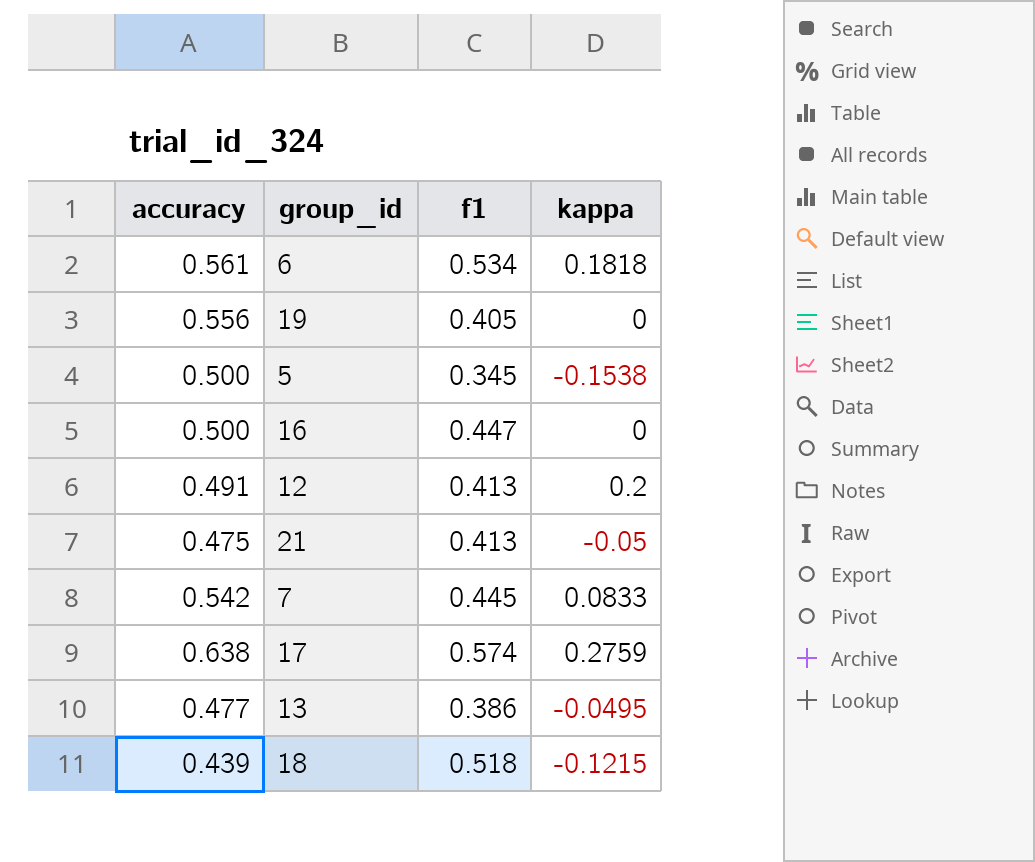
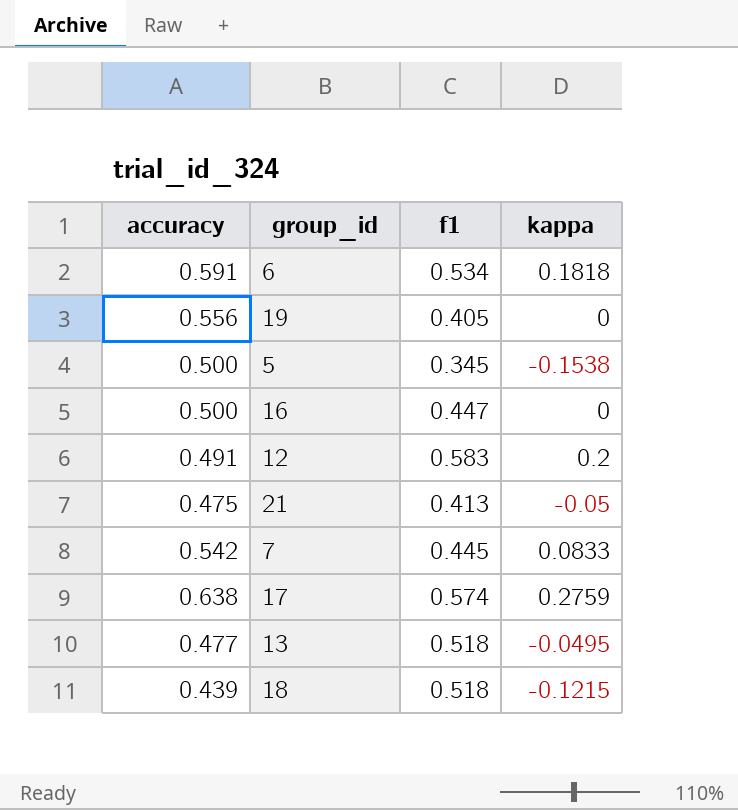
6 | accuracy: 0.561 -> 0.591
12 | f1: 0.413 -> 0.583
13 | f1: 0.386 -> 0.518

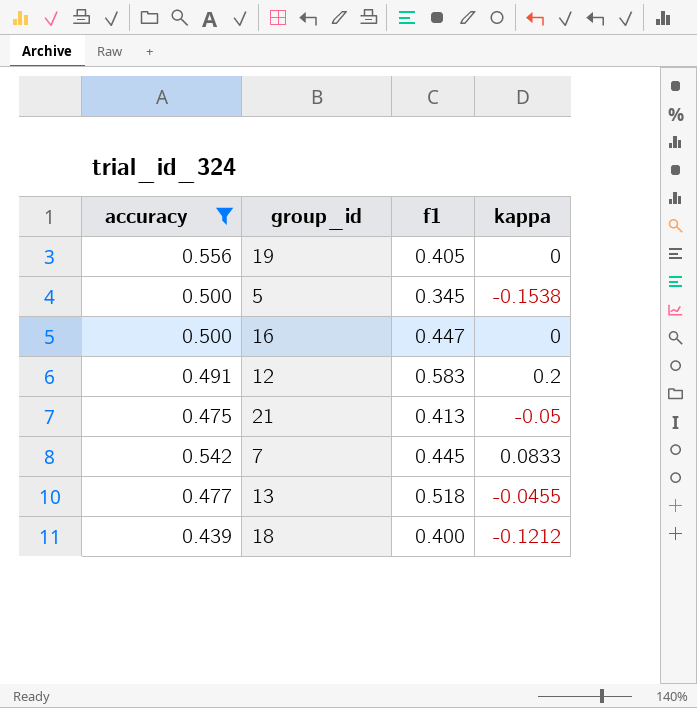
filter: none -> accuracy <= 0.556
13 | kappa: -0.0495 -> -0.0455
18 | f1: 0.518 -> 0.400
18 | kappa: -0.1215 -> -0.1212

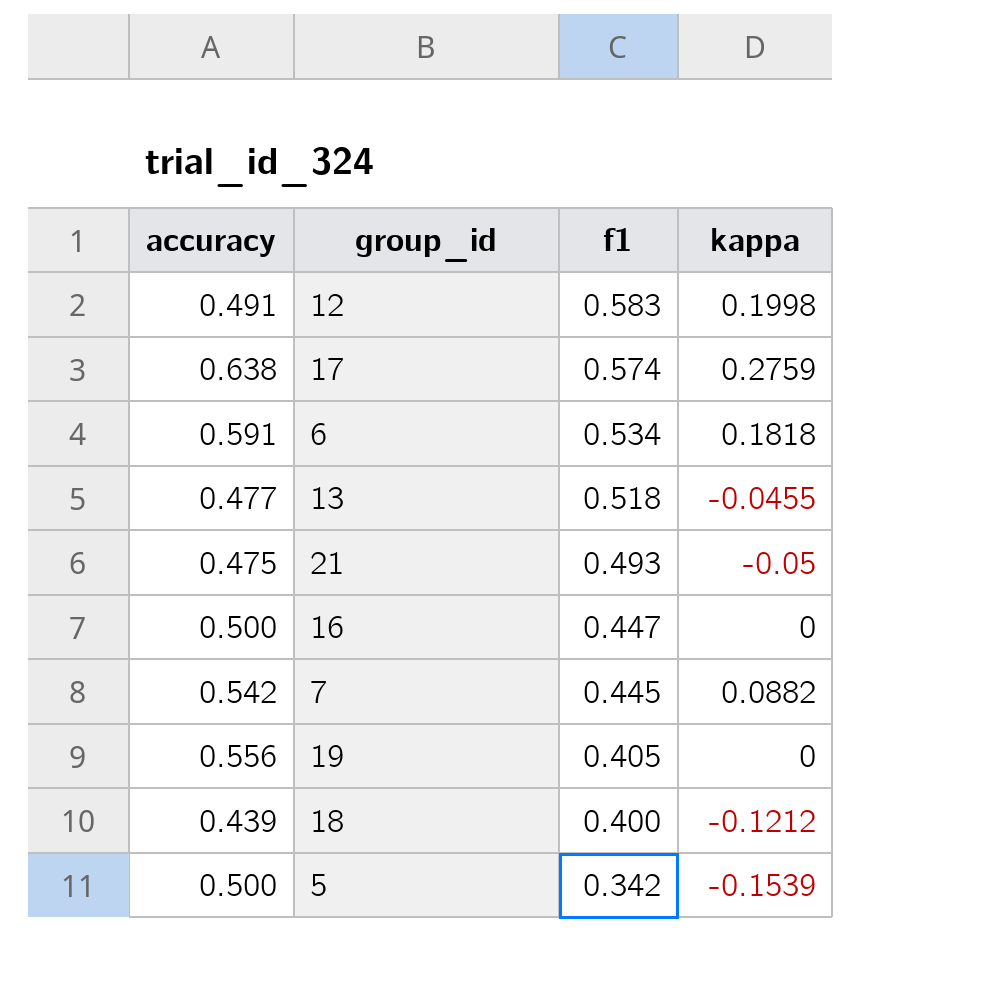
filter: accuracy <= 0.556 -> none
row order: none -> f1 descending
12 | kappa: 0.2 -> 0.1998
21 | f1: 0.413 -> 0.493
7 | kappa: 0.0833 -> 0.0882
5 | f1: 0.345 -> 0.342
5 | kappa: -0.1538 -> -0.1539

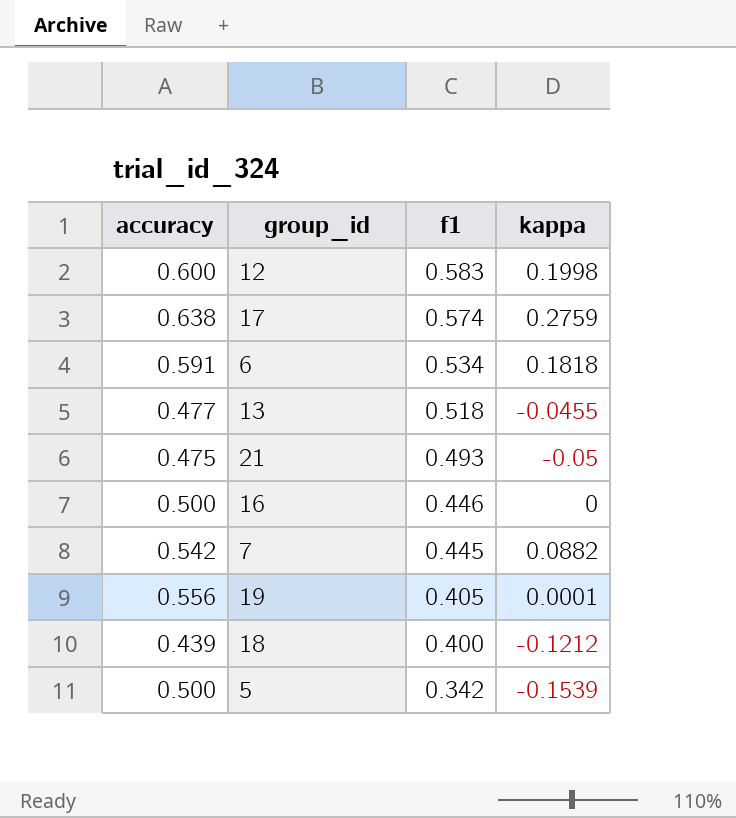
12 | accuracy: 0.491 -> 0.600
16 | f1: 0.447 -> 0.446
19 | kappa: 0 -> 0.0001

